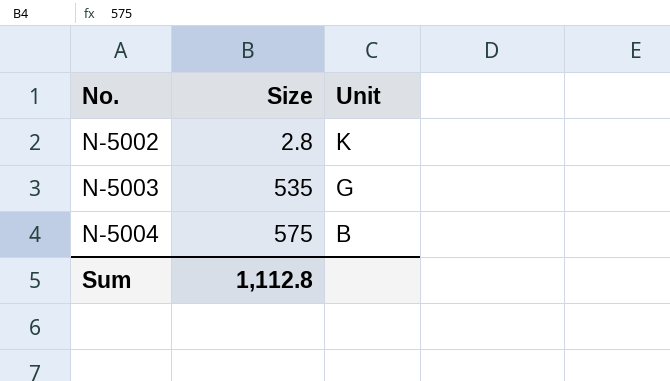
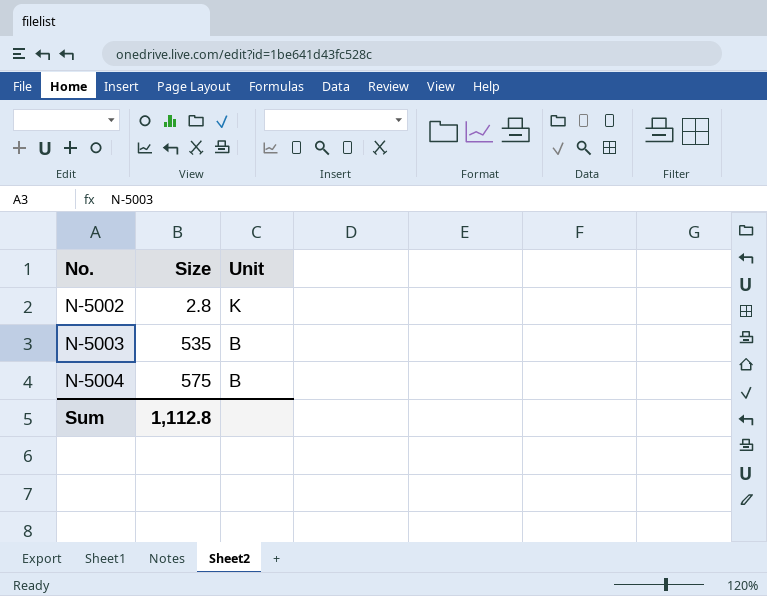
N-5003 | Unit: G -> B

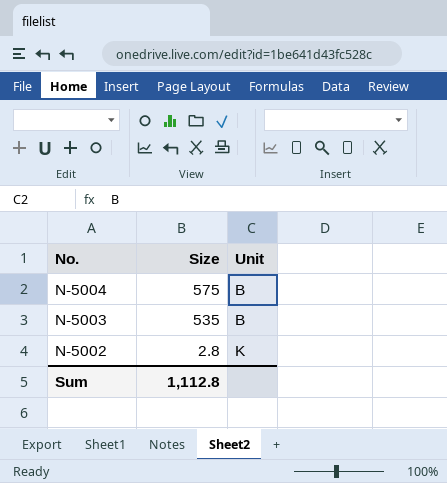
row order: No. ascending -> No. descending

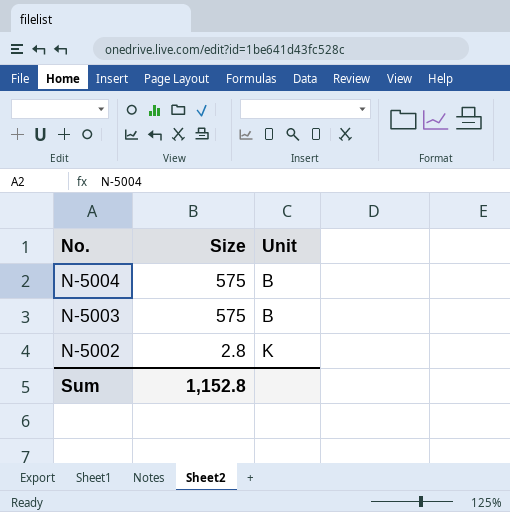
N-5003 | Size: 535 -> 575
Sum | Size: 1,112.8 -> 1,152.8

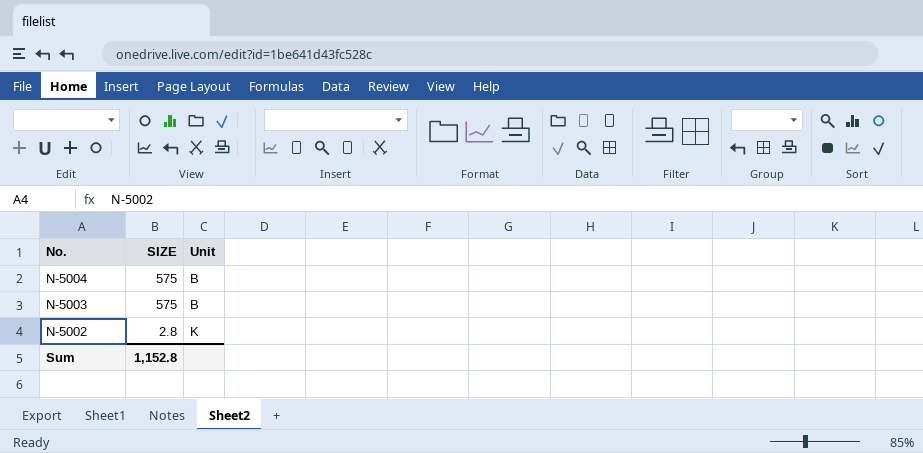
column name: Size -> SIZE

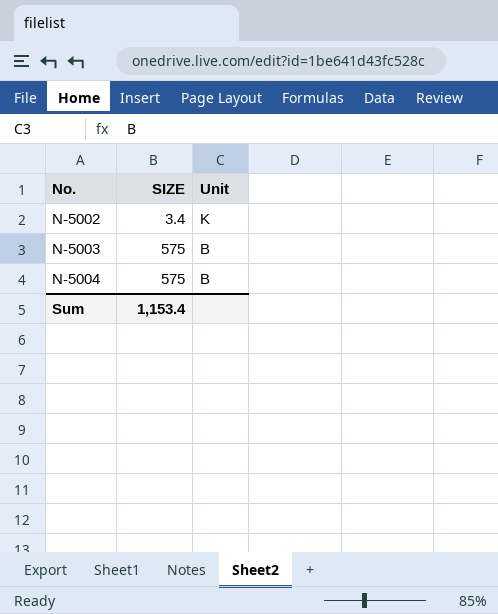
row order: No. descending -> No. ascending
N-5002 | SIZE: 2.8 -> 3.4
Sum | SIZE: 1,152.8 -> 1,153.4

